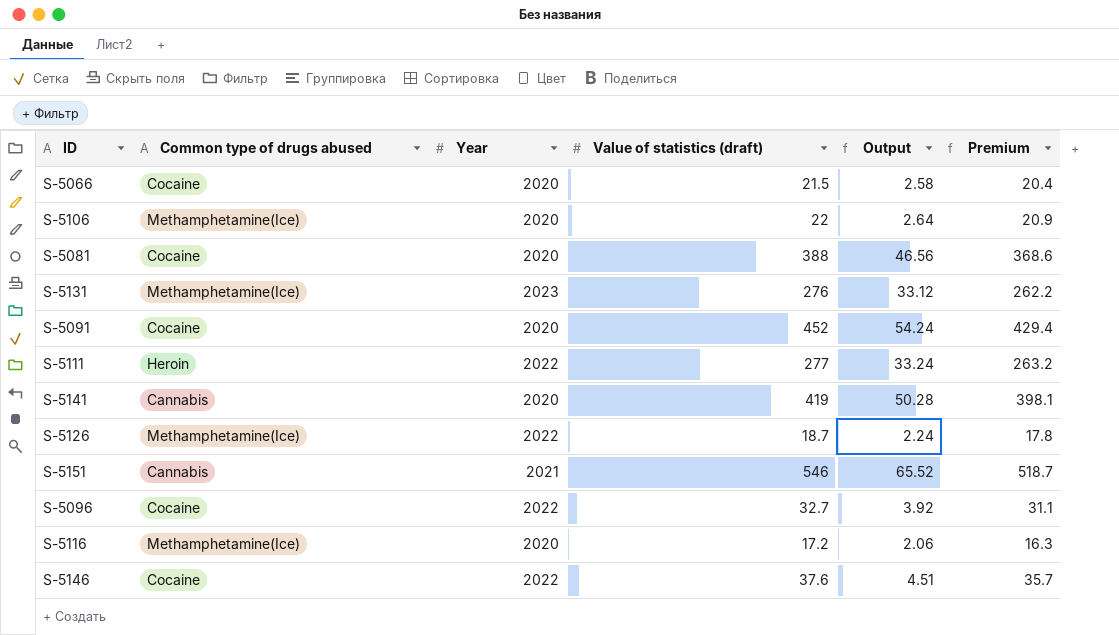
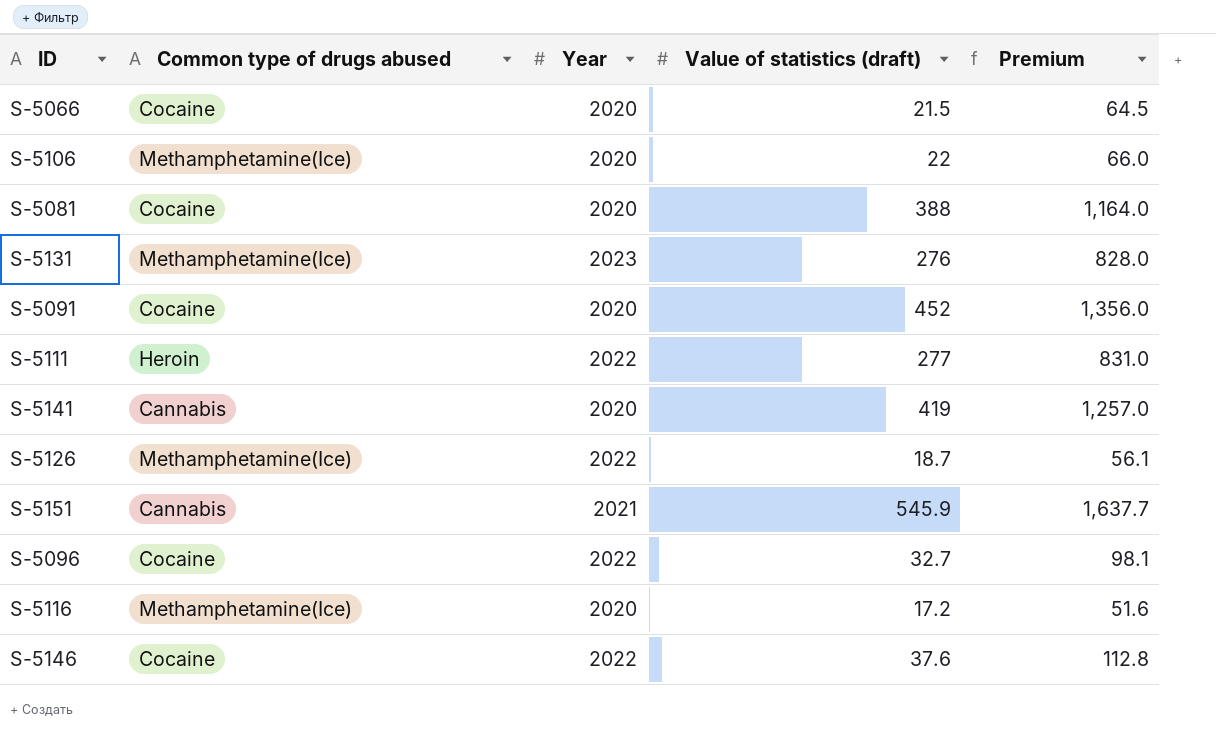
column Output | formula: [Value of statistics (draft)] * 0.12 -> none
column Premium | formula: [Value of statistics (draft)] * 0.95 -> [Value of statistics (draft)] * 3
S-5151 | Value of statistics (draft): 546 -> 545.9

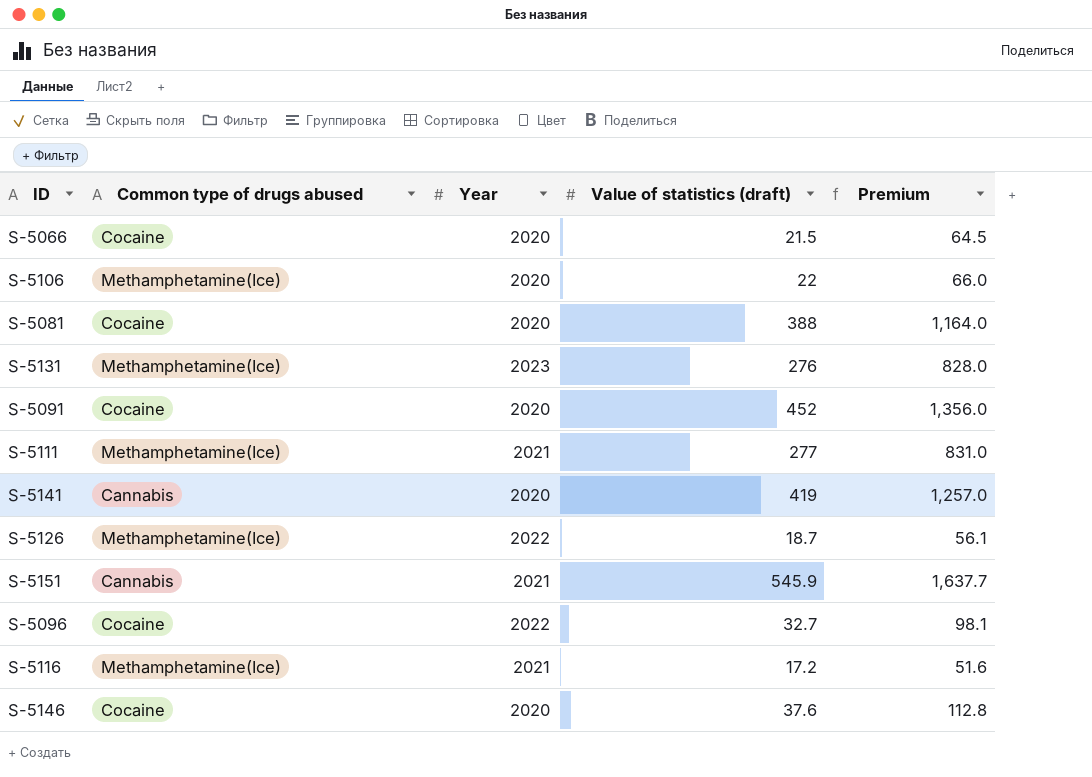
S-5111 | Common type of drugs abused: Heroin -> Methamphetamine(Ice)
S-5111 | Year: 2022 -> 2021
S-5116 | Year: 2020 -> 2021
S-5146 | Year: 2022 -> 2020

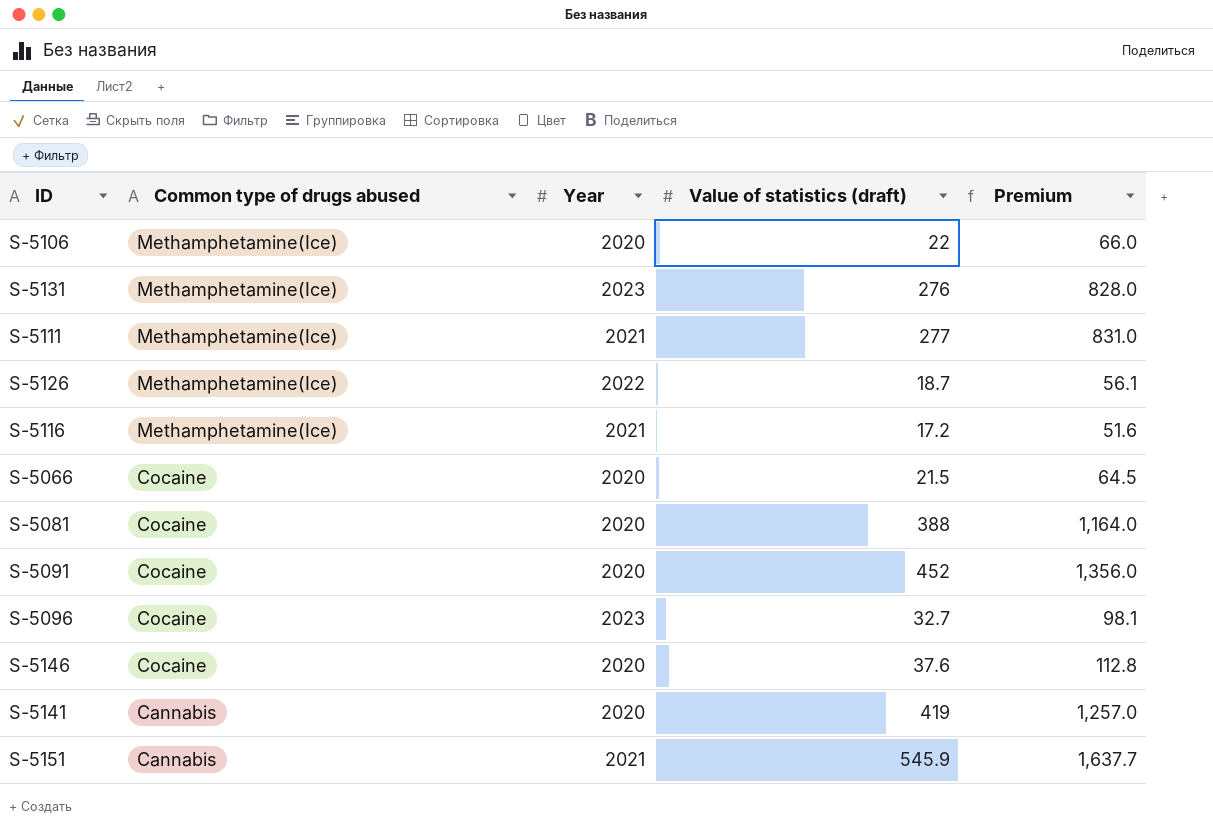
row order: none -> Common type of drugs abused descending
S-5096 | Year: 2022 -> 2023

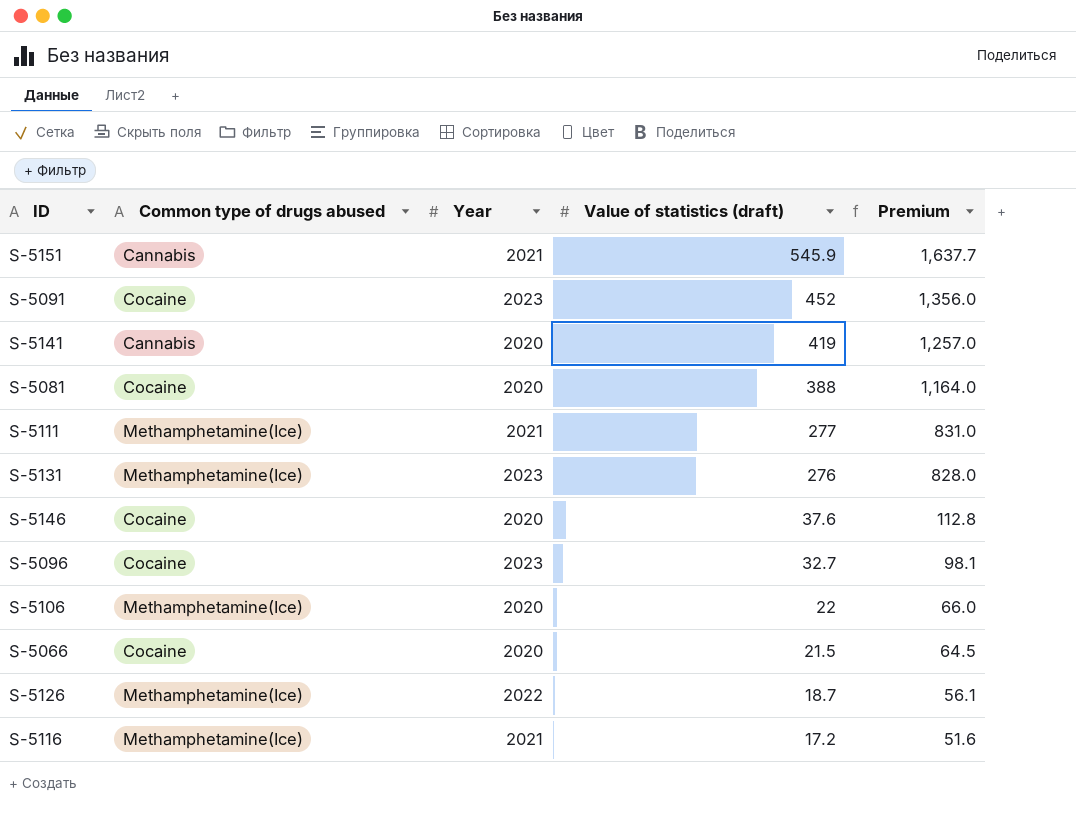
row order: Common type of drugs abused descending -> Value of statistics (draft) descending
S-5091 | Year: 2020 -> 2023

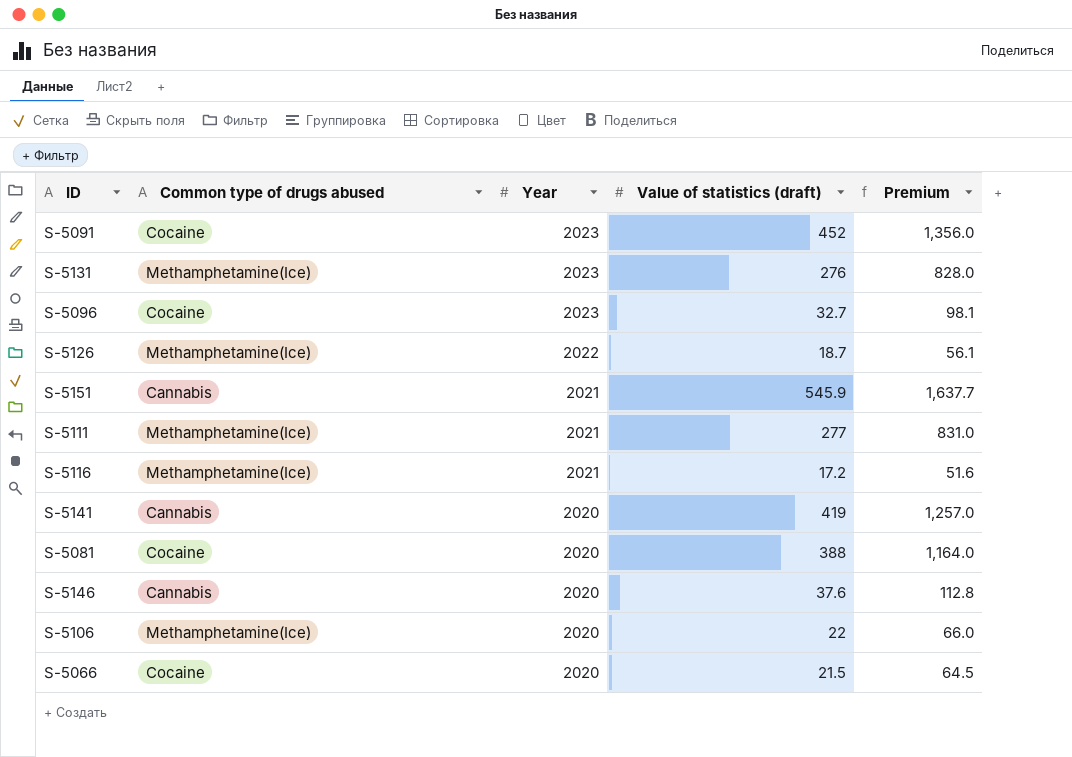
row order: Value of statistics (draft) descending -> Year descending
S-5146 | Common type of drugs abused: Cocaine -> Cannabis

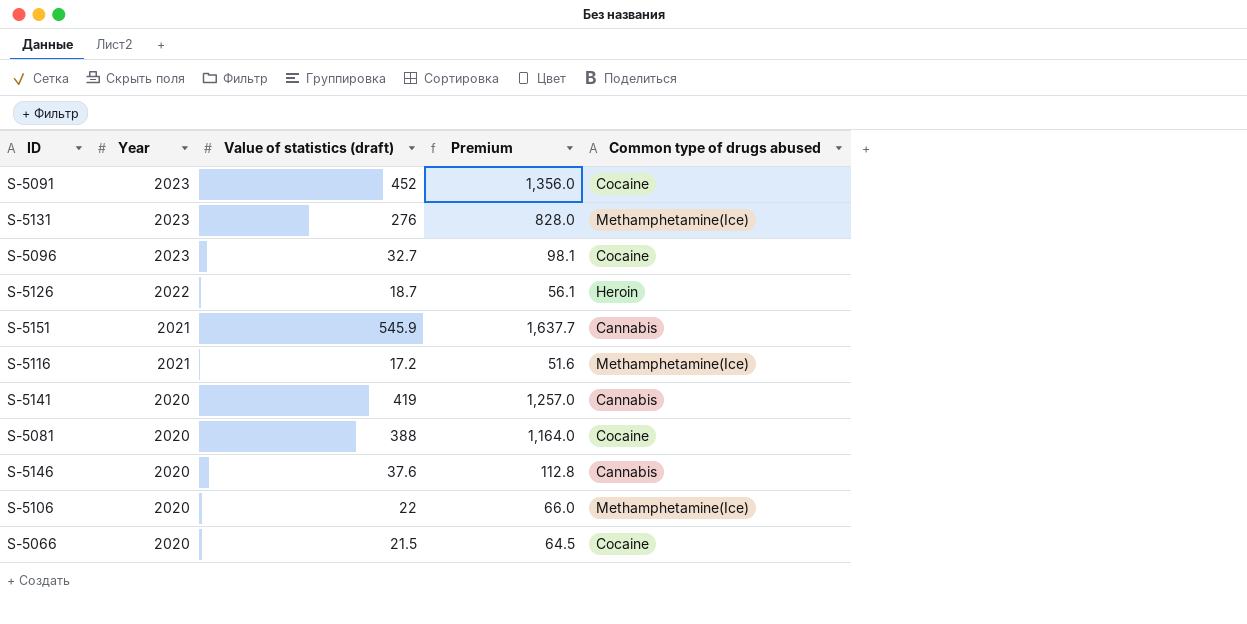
column Common type of drugs abused | position: 2 -> 5
row S-5111: Methamphetamine(Ice) | 2021 | 277 | 831.0 -> none
S-5126 | Common type of drugs abused: Methamphetamine(Ice) -> Heroin

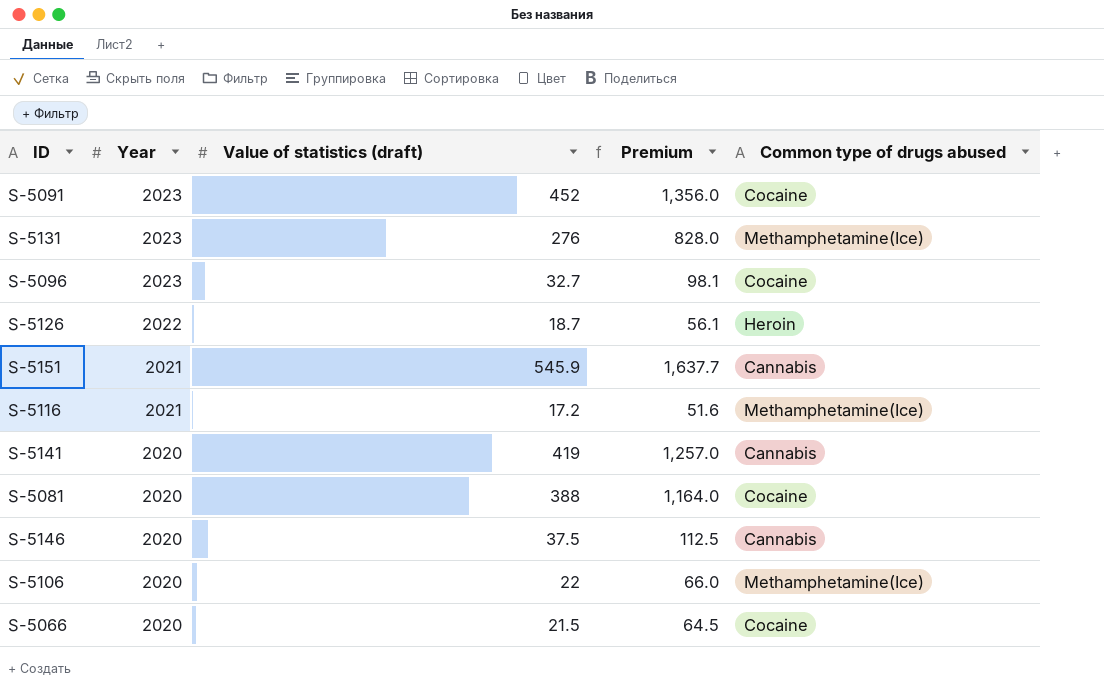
S-5146 | Value of statistics (draft): 37.6 -> 37.5
S-5146 | Premium: 112.8 -> 112.5

